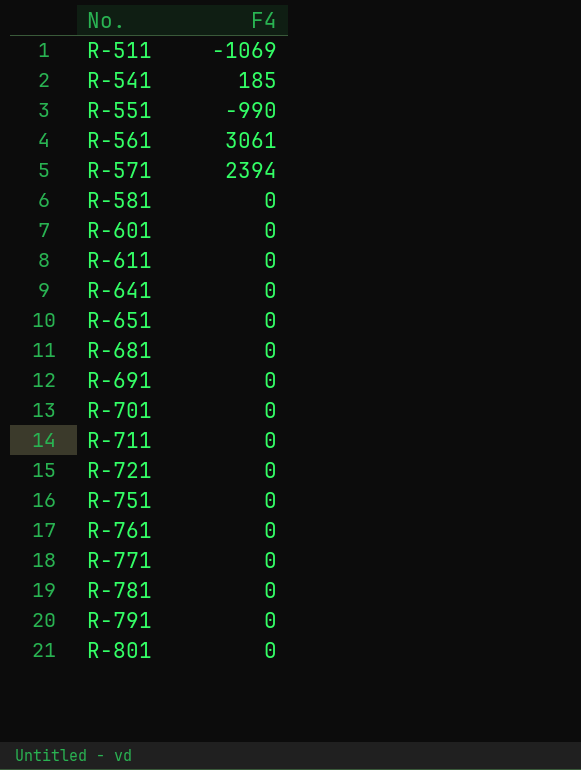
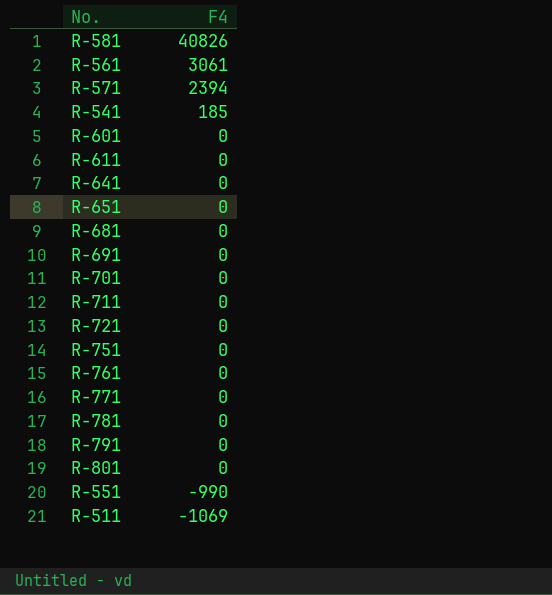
row order: No. ascending -> F4 descending
R-581 | F4: 0 -> 40826

